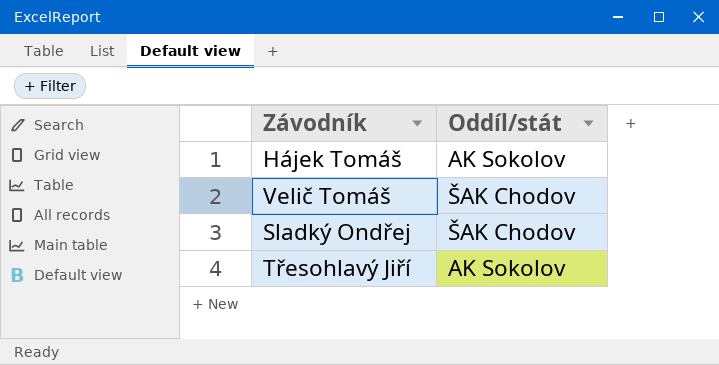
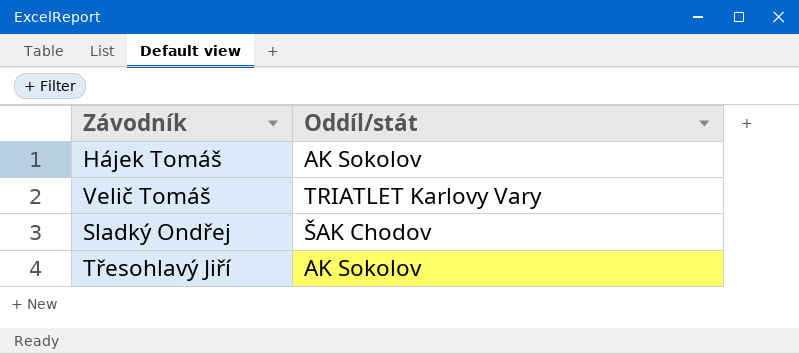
Velič Tomáš | Oddíl/stát: ŠAK Chodov -> TRIATLET Karlovy Vary

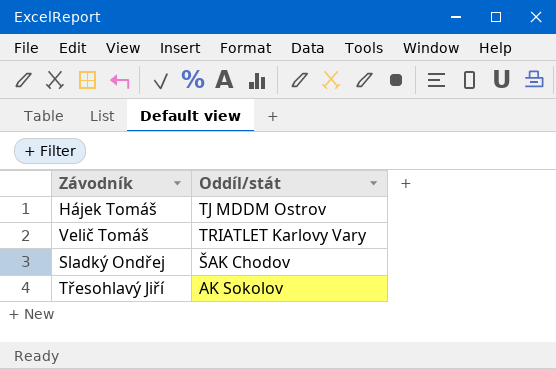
Hájek Tomáš | Oddíl/stát: AK Sokolov -> TJ MDDM Ostrov

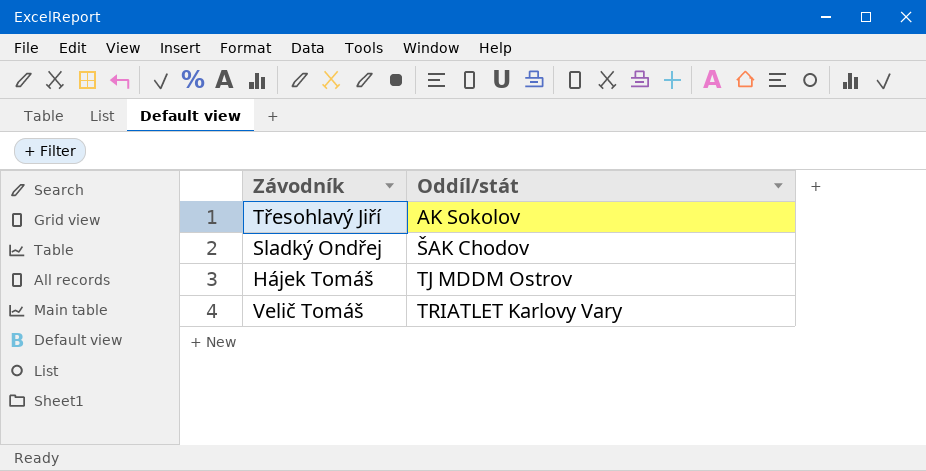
row order: none -> Oddíl/stát ascending

